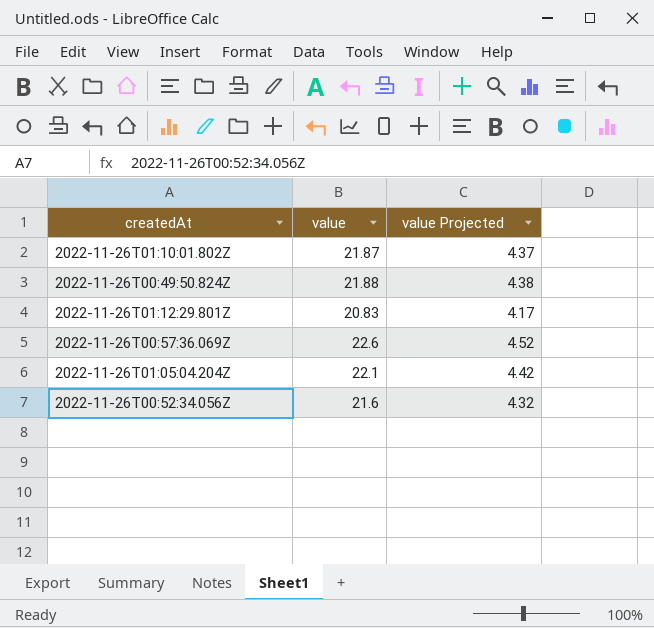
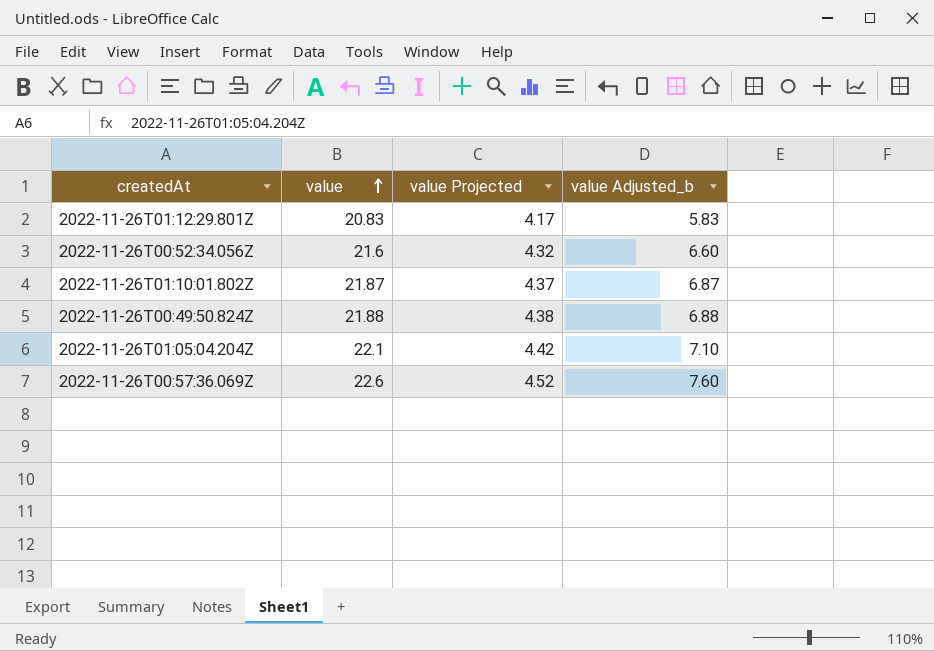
row order: none -> value ascending
column value Adjusted_b | formula: none -> [value] - 15

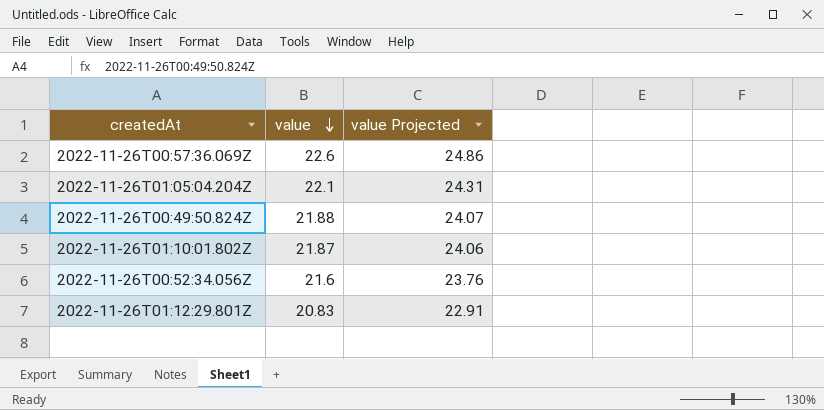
row order: value ascending -> value descending
column value Adjusted_b | formula: [value] - 15 -> none
column value Projected | formula: [value] * 0.2 -> [value] * 1.1

